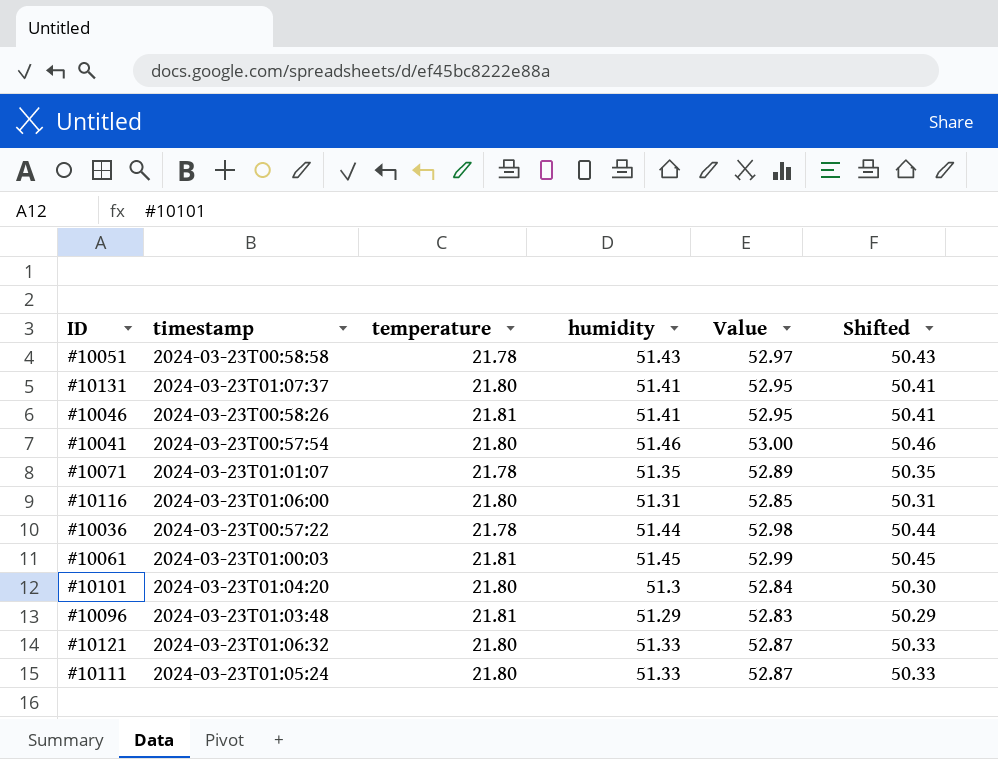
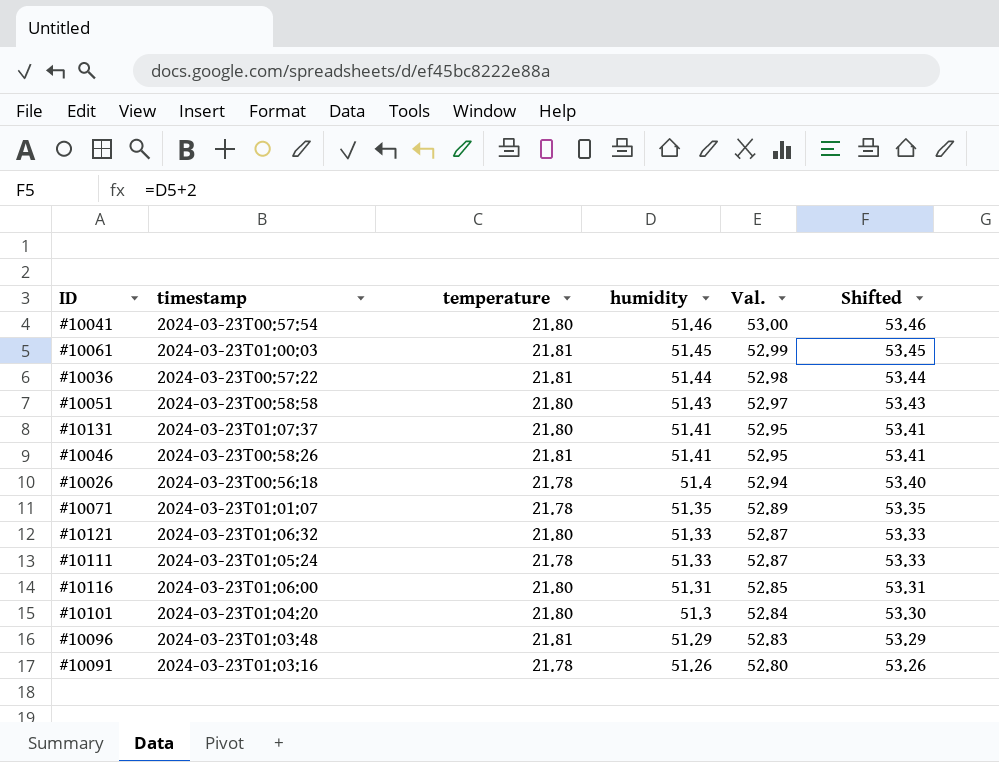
row order: none -> humidity descending
column name: Value -> Val.
column Shifted | formula: [humidity] - 1 -> [humidity] + 2
#10036 | temperature: 21.78 -> 21.81
#10051 | temperature: 21.78 -> 21.80
row #10026: none -> 2024-03-23T00:56:18 | 21.78 | 51.4 | 52.94 | 53.40
#10111 | temperature: 21.80 -> 21.78
row #10091: none -> 2024-03-23T01:03:16 | 21.78 | 51.26 | 52.80 | 53.26

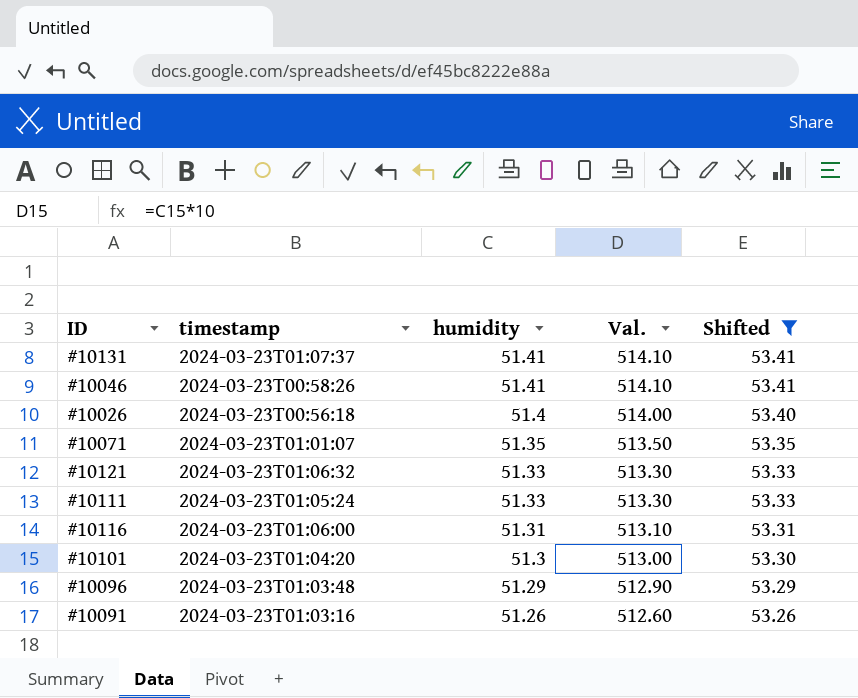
filter: none -> Shifted <= 53.41
column temperature | position: 3 -> none
column Val. | formula: [humidity] * 1.03 -> [humidity] * 10

